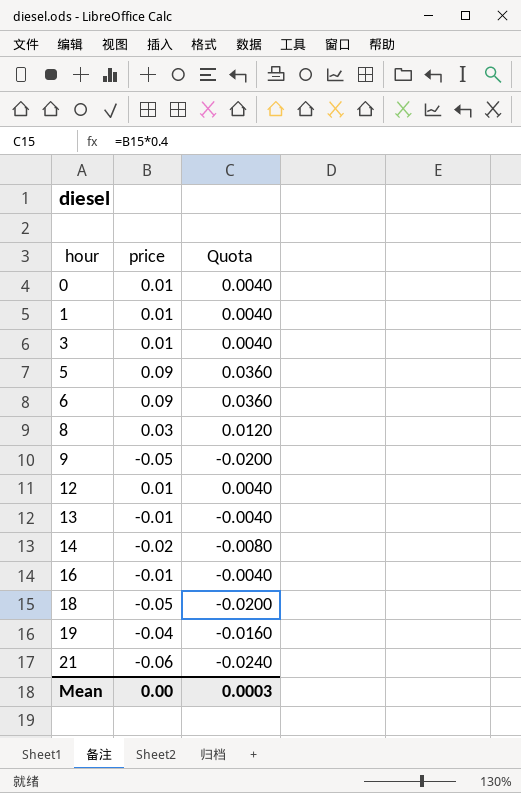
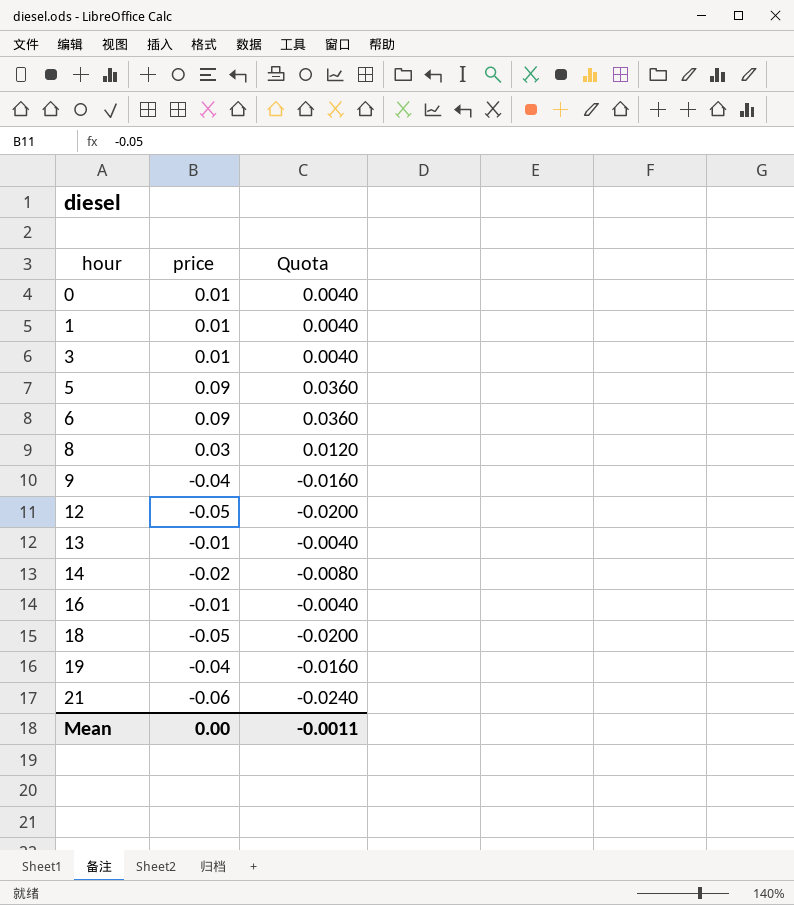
9 | price: -0.05 -> -0.04
9 | Quota: -0.0200 -> -0.0160
12 | price: 0.01 -> -0.05
12 | Quota: 0.0040 -> -0.0200
Mean | Quota: 0.0003 -> -0.0011

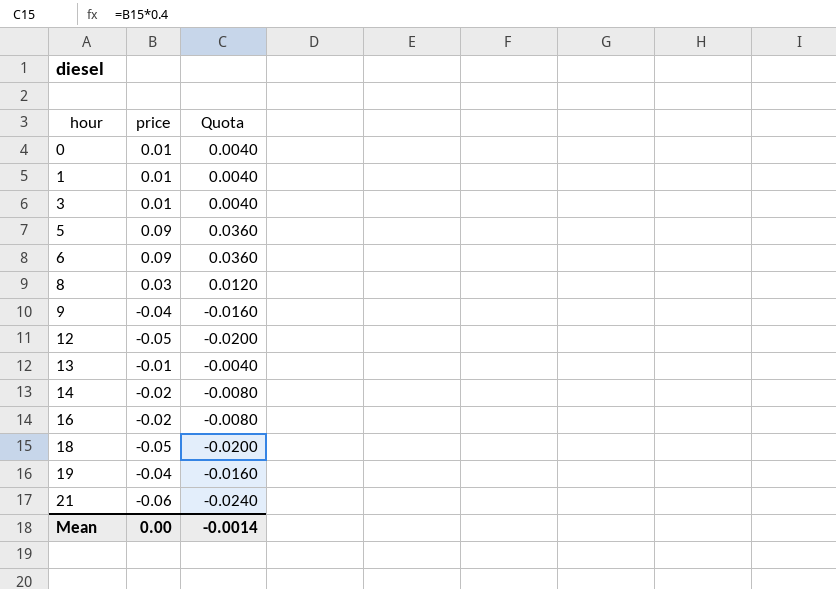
16 | price: -0.01 -> -0.02
16 | Quota: -0.0040 -> -0.0080
Mean | Quota: -0.0011 -> -0.0014

